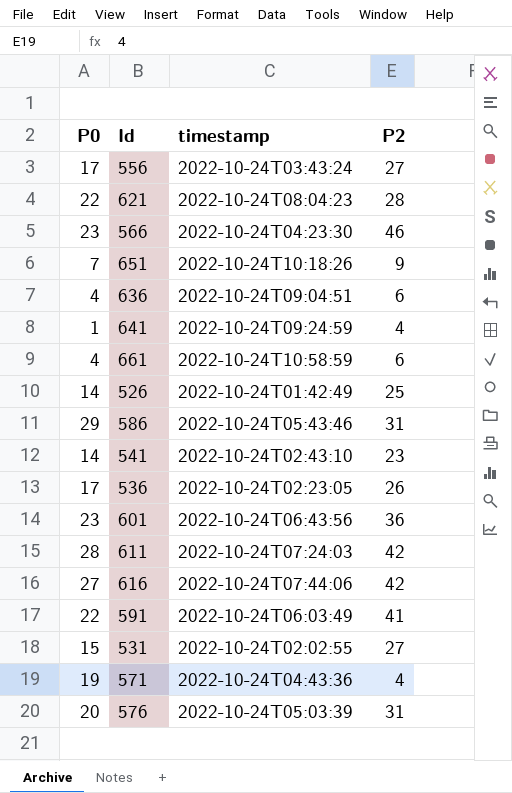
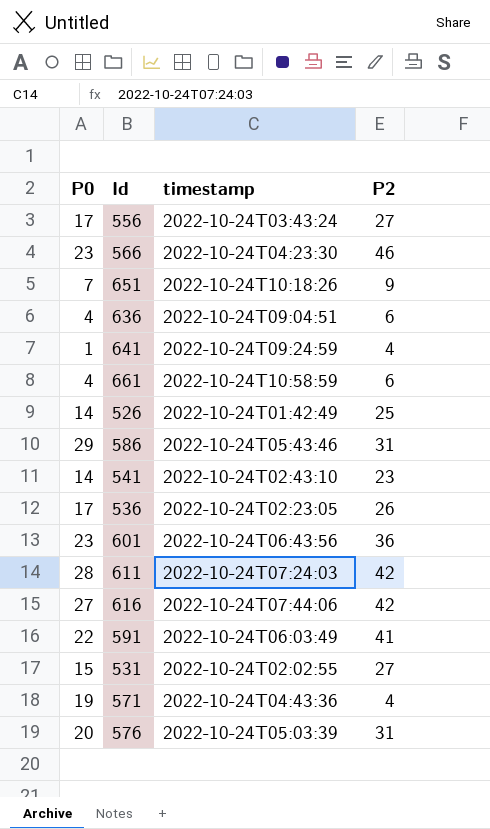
row 621: 22 | 2022-10-24T08:04:23 | 28 -> none

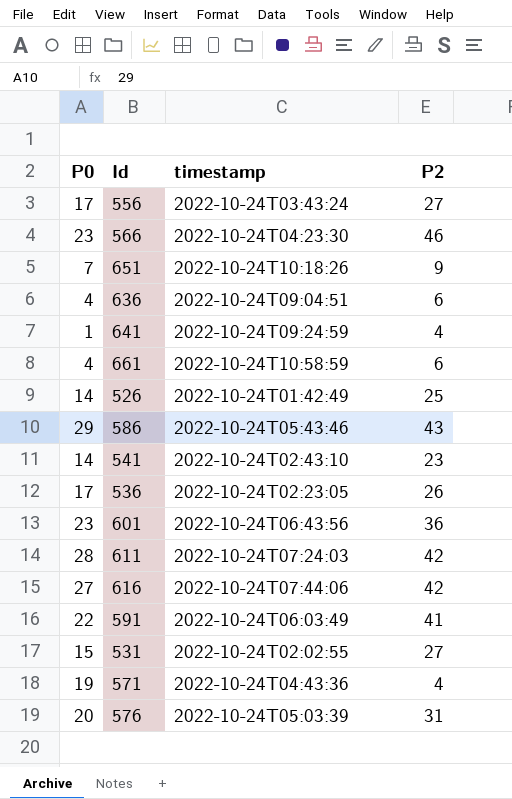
586 | P2: 31 -> 43

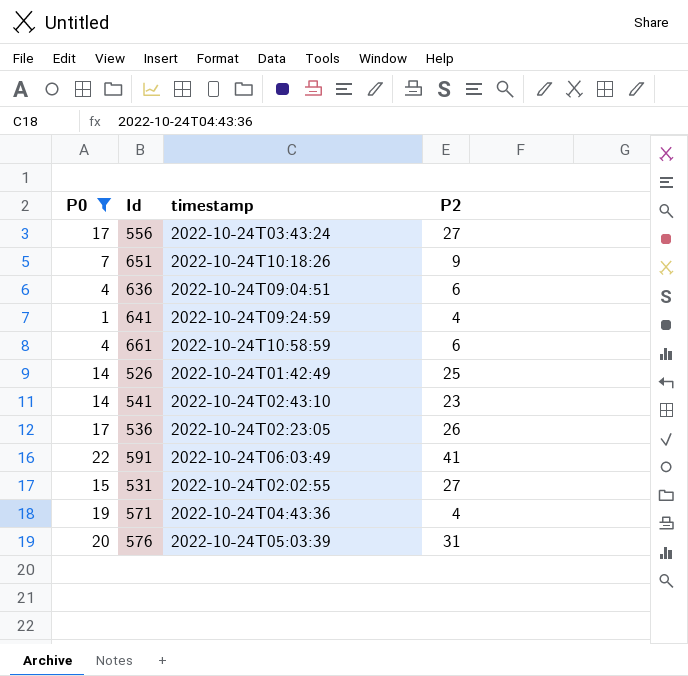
filter: none -> P0 <= 22

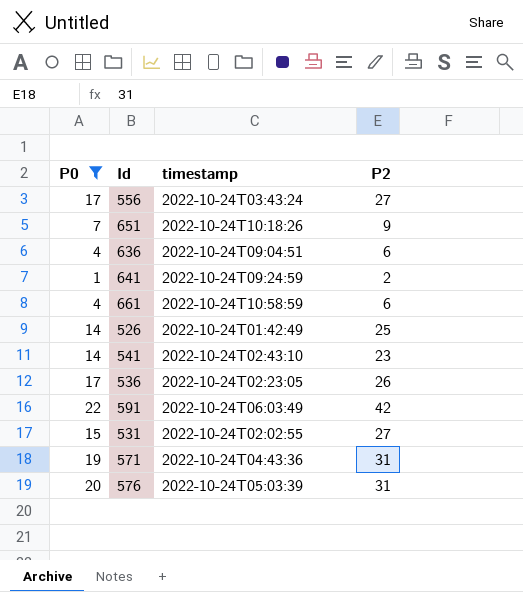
641 | P2: 4 -> 2
591 | P2: 41 -> 42
571 | P2: 4 -> 31

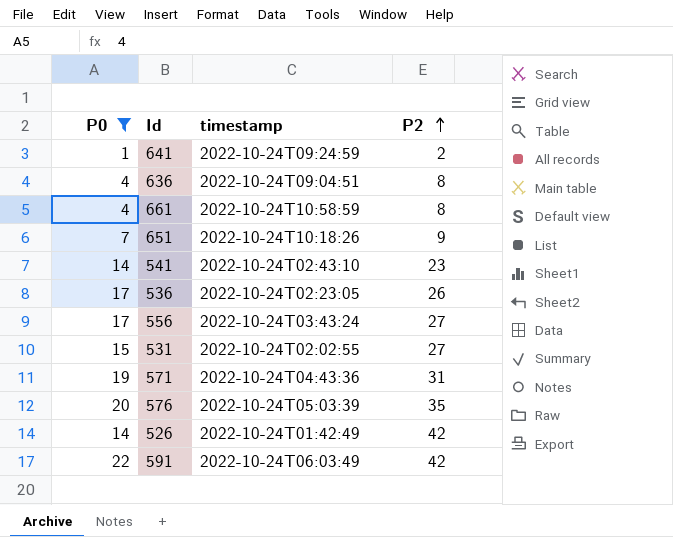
row order: none -> P2 ascending
636 | P2: 6 -> 8
661 | P2: 6 -> 8
576 | P2: 31 -> 35
526 | P2: 25 -> 42

